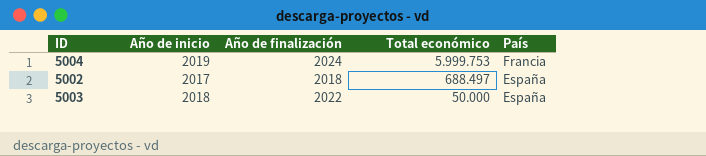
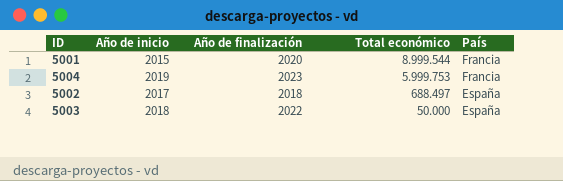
row 5001: none -> 2015 | 2020 | 8.999.544 | Francia
5004 | Año de finalización: 2024 -> 2023

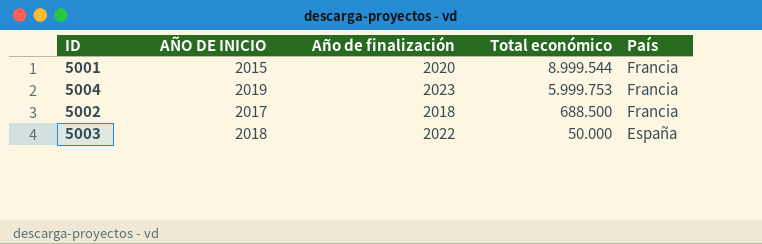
column name: Año de inicio -> AÑO DE INICIO
5002 | Total económico: 688.497 -> 688.500
5002 | País: España -> Francia

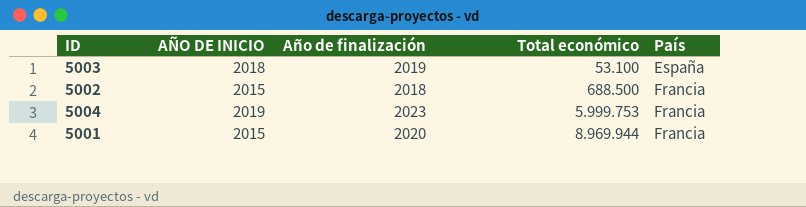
row order: Total económico descending -> Total económico ascending
5003 | Año de finalización: 2022 -> 2019
5003 | Total económico: 50.000 -> 53.100
5002 | AÑO DE INICIO: 2017 -> 2015
5001 | Total económico: 8.999.544 -> 8.969.944

